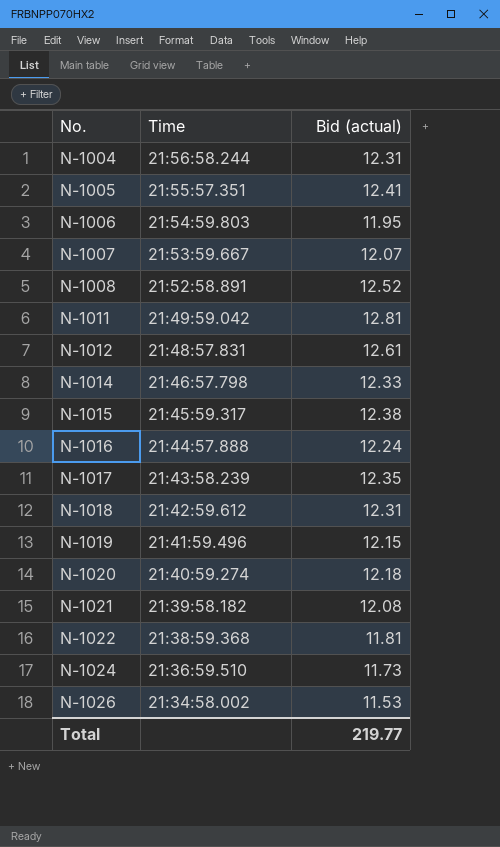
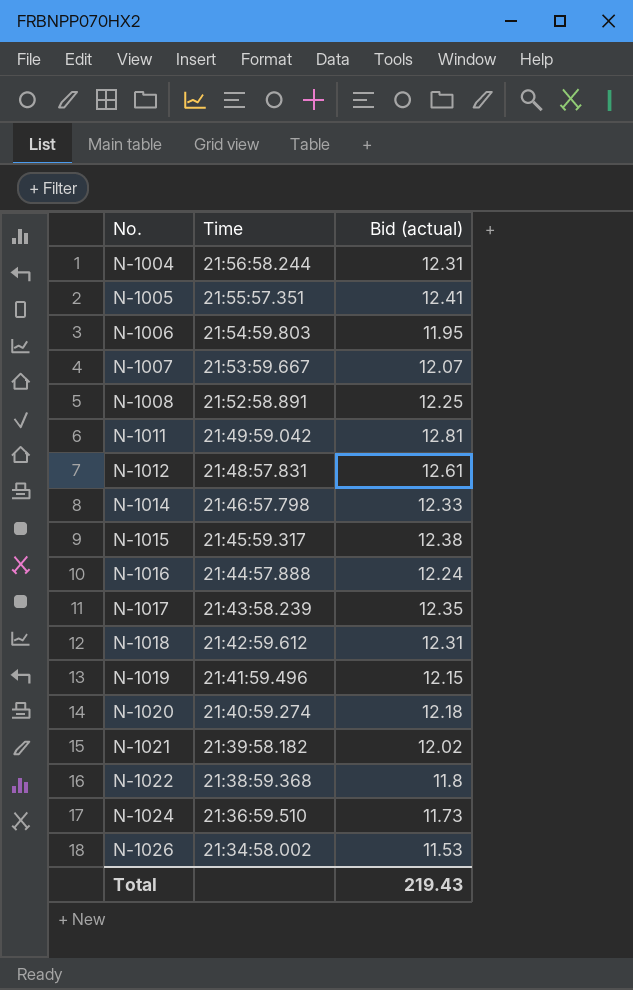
N-1008 | Bid (actual): 12.52 -> 12.25
N-1021 | Bid (actual): 12.08 -> 12.02
N-1022 | Bid (actual): 11.81 -> 11.8
Total | Bid (actual): 219.77 -> 219.43

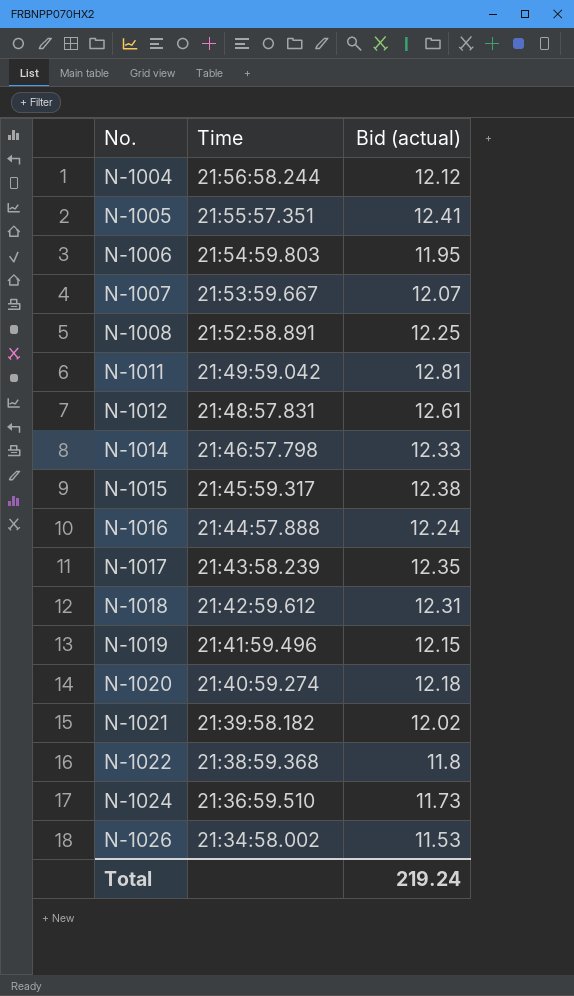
N-1004 | Bid (actual): 12.31 -> 12.12
Total | Bid (actual): 219.43 -> 219.24

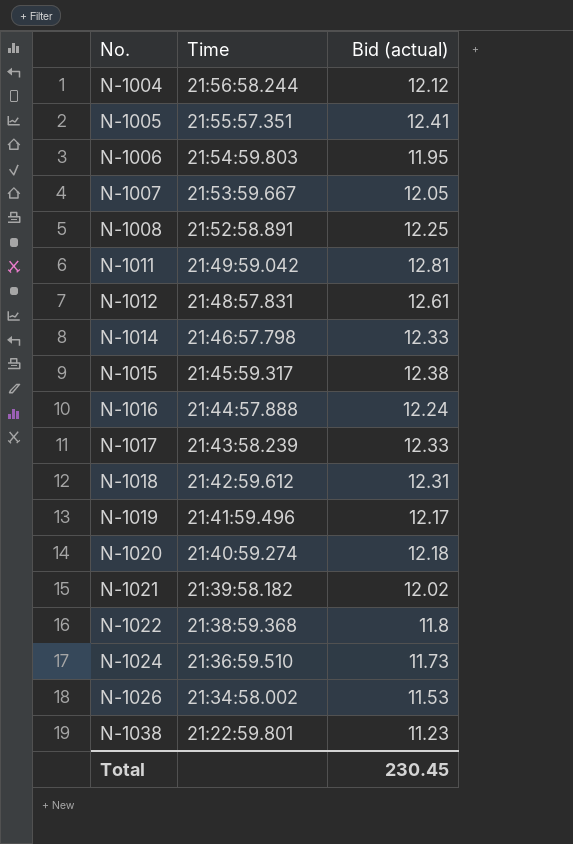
N-1007 | Bid (actual): 12.07 -> 12.05
N-1017 | Bid (actual): 12.35 -> 12.33
N-1019 | Bid (actual): 12.15 -> 12.17
row N-1038: none -> 21:22:59.801 | 11.23
Total | Bid (actual): 219.24 -> 230.45

